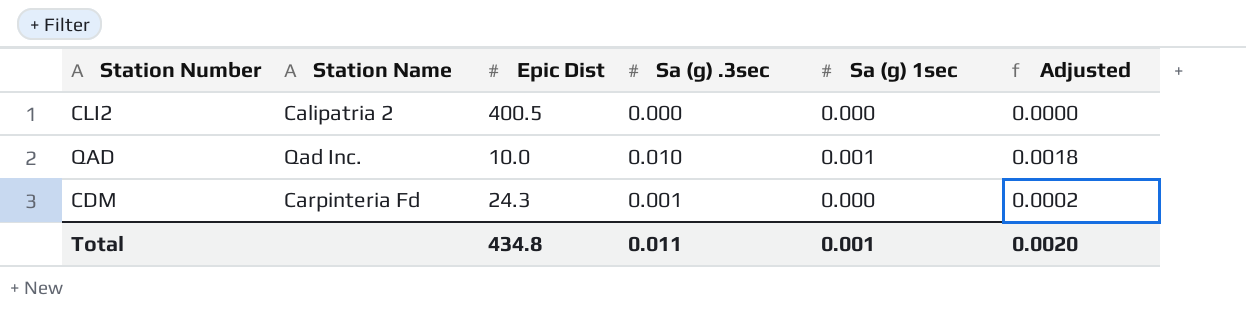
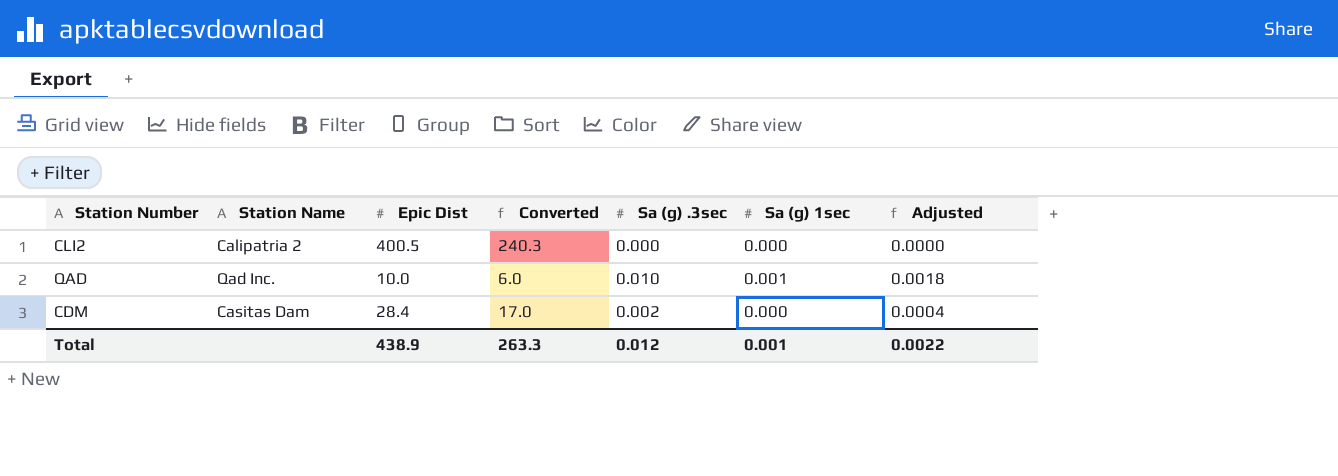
column Converted | formula: none -> [Epic Dist] * 0.6
CDM | Station Name: Carpinteria Fd -> Casitas Dam
CDM | Epic Dist: 24.3 -> 28.4
CDM | Sa (g) .3sec: 0.001 -> 0.002
CDM | Adjusted: 0.0002 -> 0.0004
Total | Epic Dist: 434.8 -> 438.9
Total | Sa (g) .3sec: 0.011 -> 0.012
Total | Adjusted: 0.0020 -> 0.0022

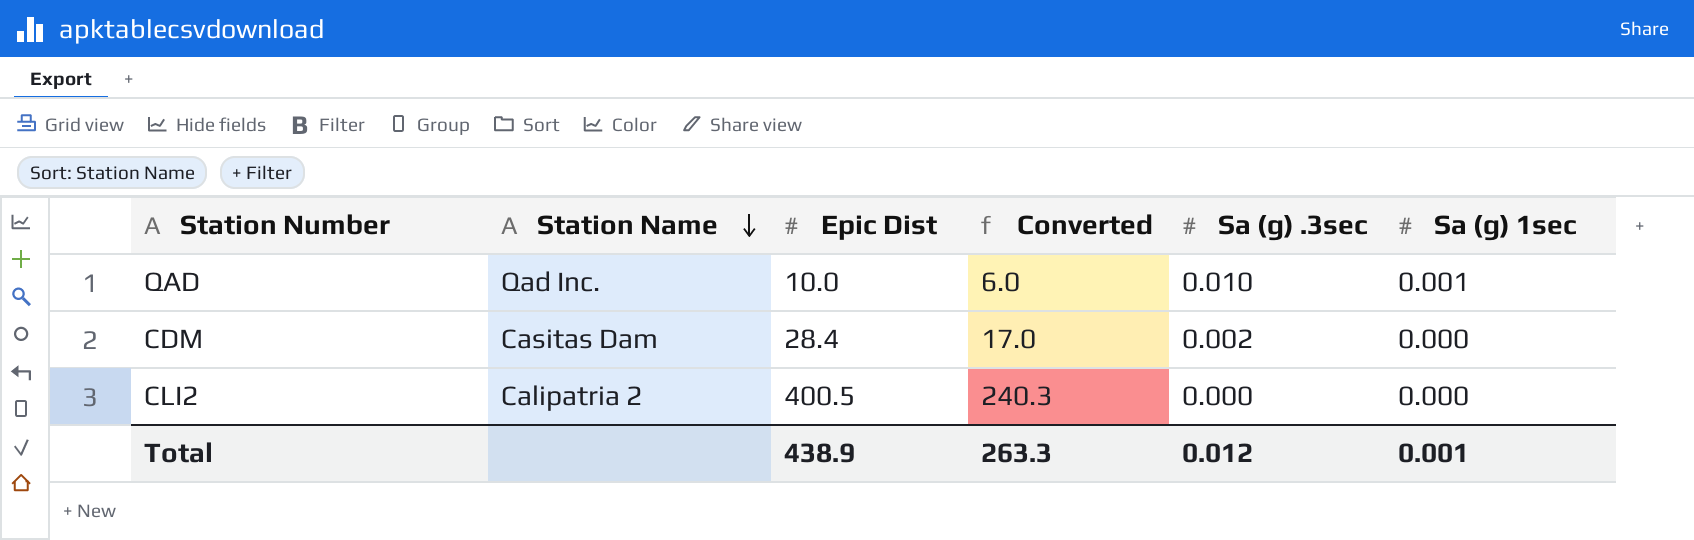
row order: none -> Station Name descending
column Adjusted | formula: [Sa (g) .3sec] * 0.18 -> none

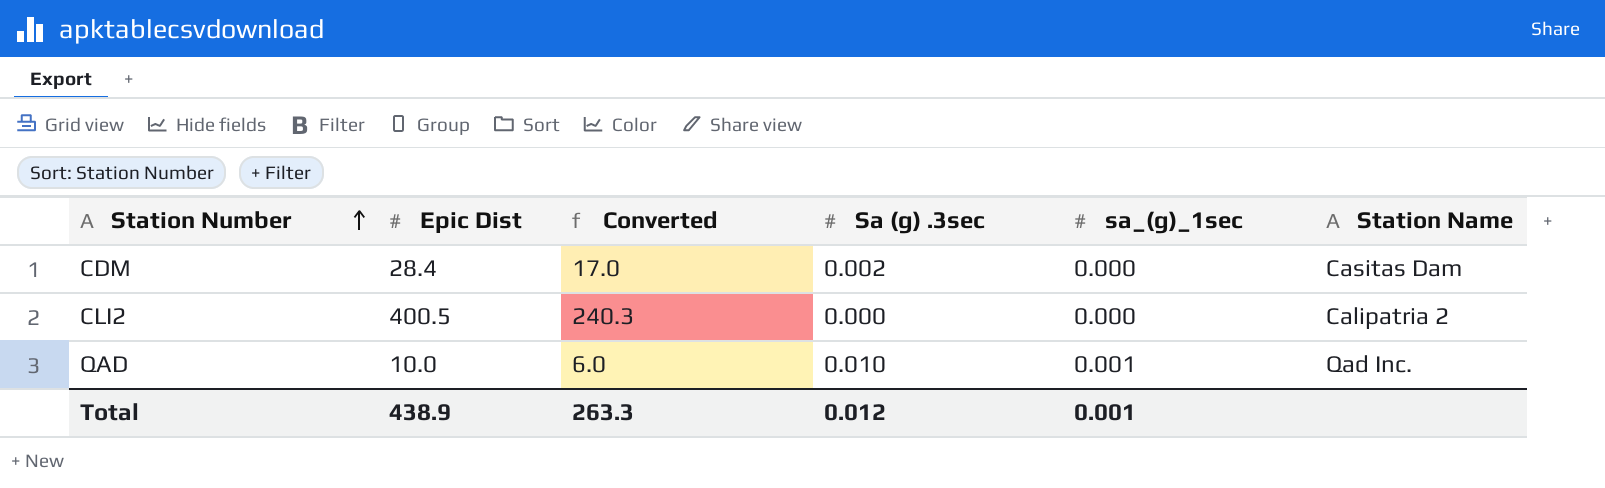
row order: Station Name descending -> Station Number ascending
column name: Sa (g) 1sec -> sa_(g)_1sec
column Station Name | position: 2 -> 6

